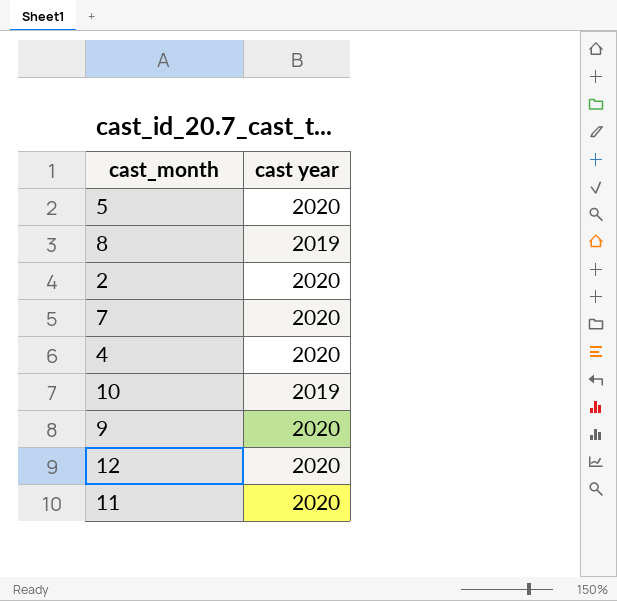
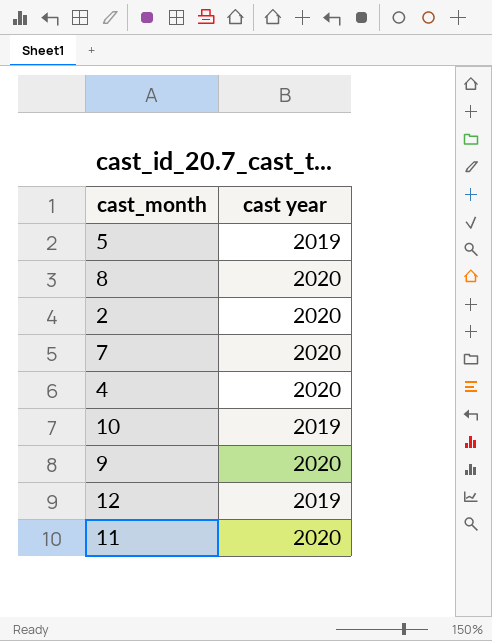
5 | cast year: 2020 -> 2019
8 | cast year: 2019 -> 2020
12 | cast year: 2020 -> 2019

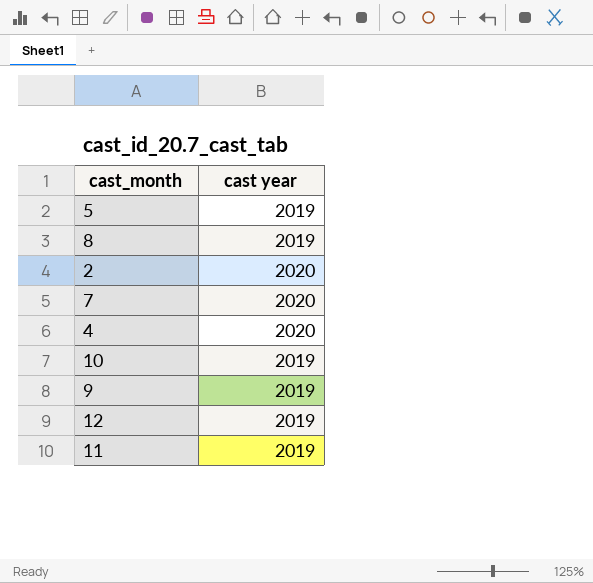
8 | cast year: 2020 -> 2019
9 | cast year: 2020 -> 2019
11 | cast year: 2020 -> 2019

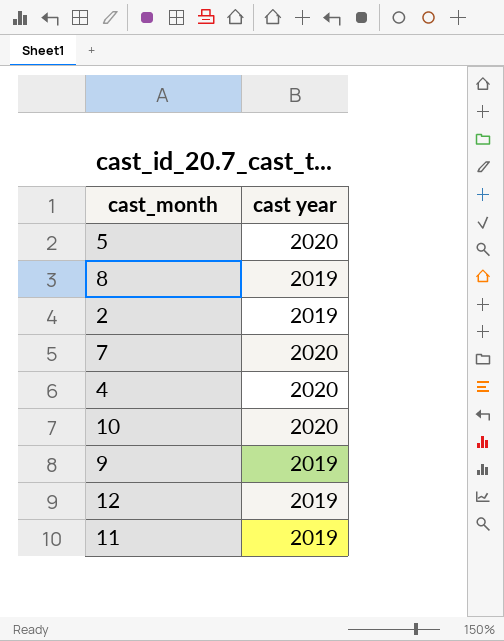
5 | cast year: 2019 -> 2020
2 | cast year: 2020 -> 2019
10 | cast year: 2019 -> 2020

